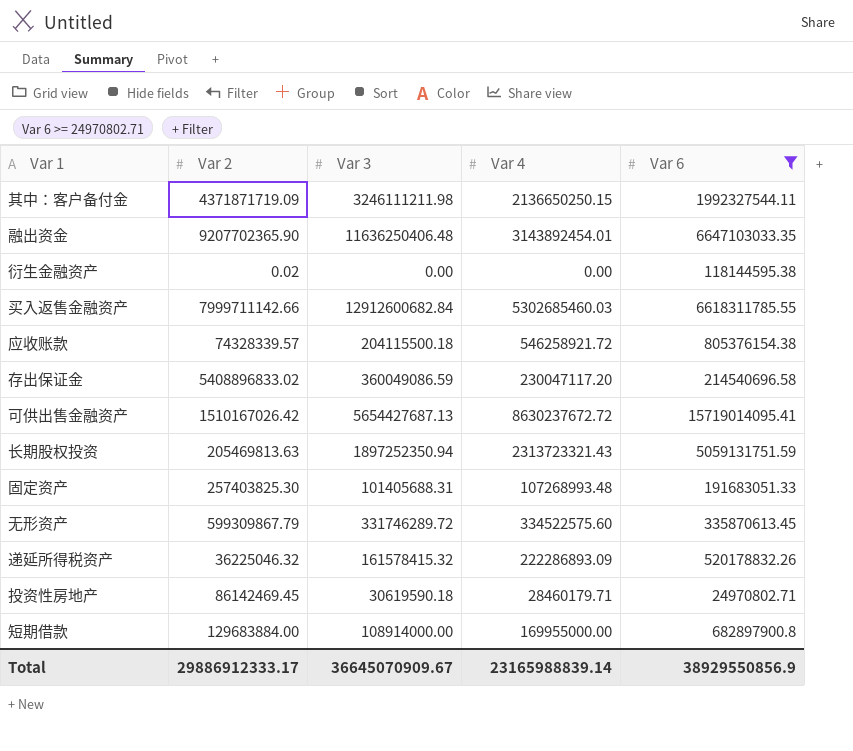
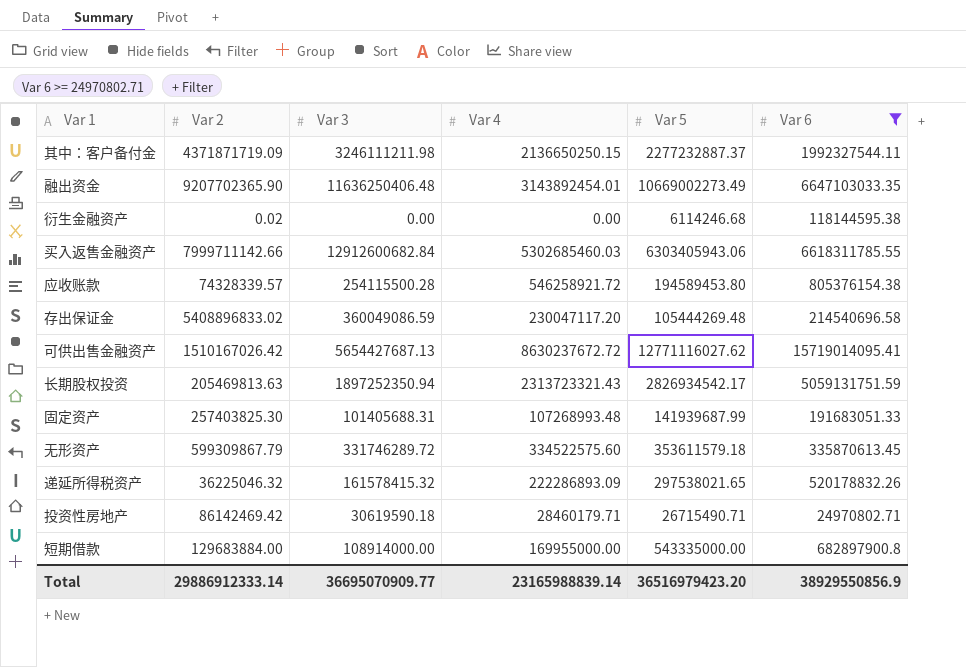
column Var 5 | position: none -> 5
应收账款 | Var 3: 204115500.18 -> 254115500.28
投资性房地产 | Var 2: 86142469.45 -> 86142469.42
Total | Var 2: 29886912333.17 -> 29886912333.14
Total | Var 3: 36645070909.67 -> 36695070909.77

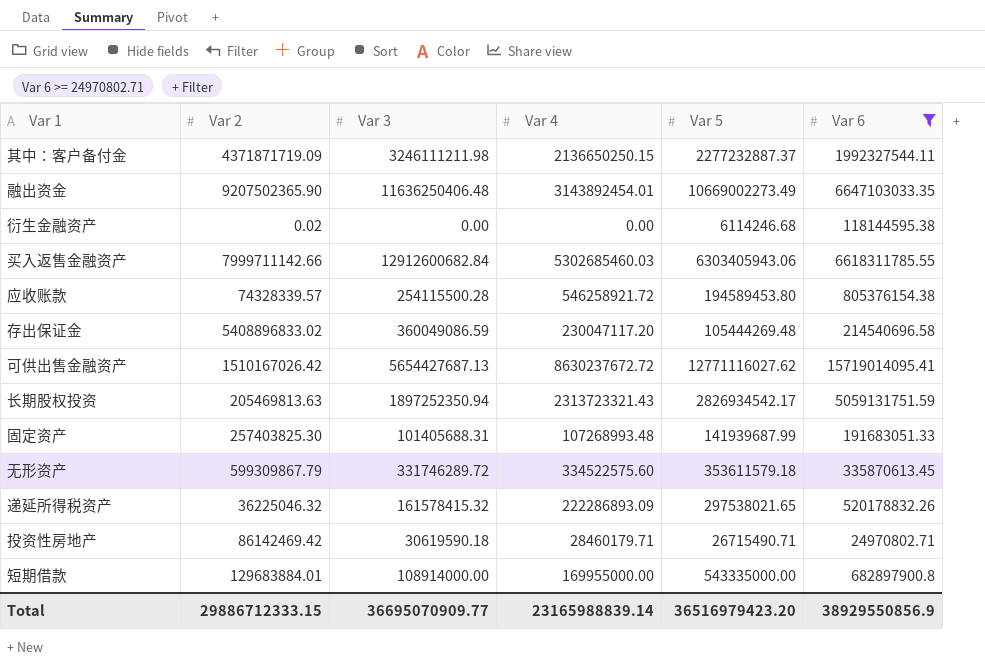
融出资金 | Var 2: 9207702365.90 -> 9207502365.90
短期借款 | Var 2: 129683884.00 -> 129683884.01
Total | Var 2: 29886912333.14 -> 29886712333.15

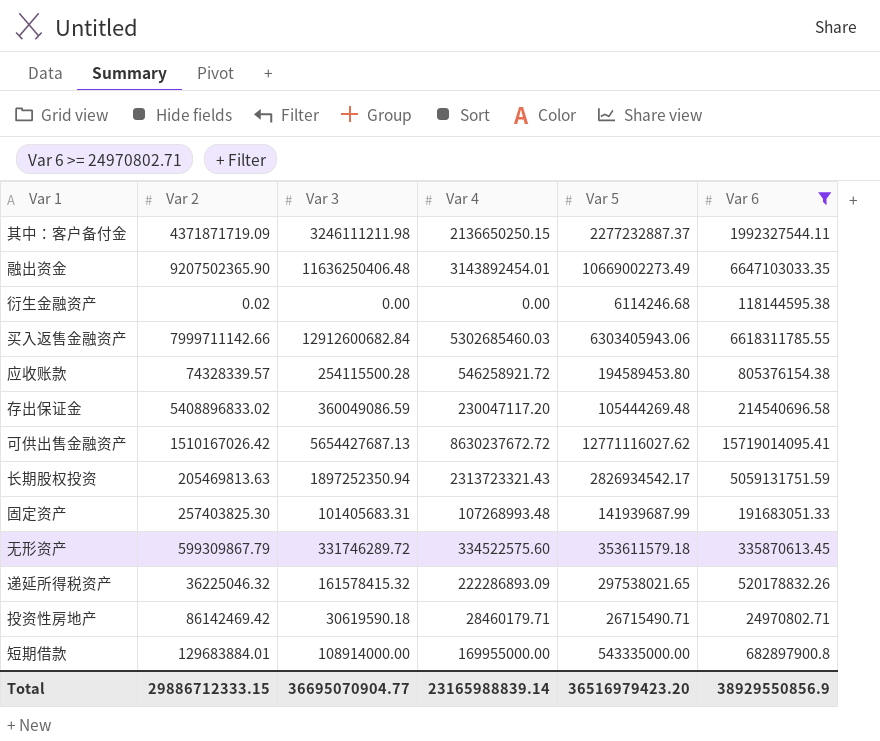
固定资产 | Var 3: 101405688.31 -> 101405683.31
Total | Var 3: 36695070909.77 -> 36695070904.77

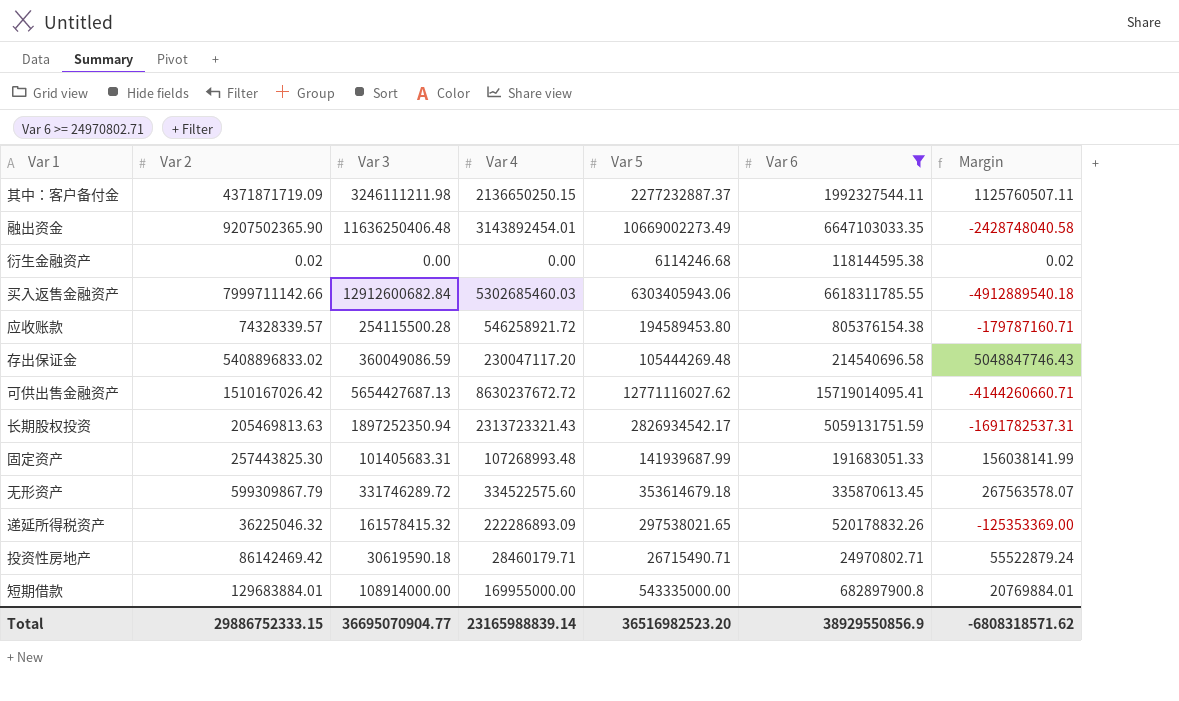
column Margin | formula: none -> [Var 2] - [Var 3]
固定资产 | Var 2: 257403825.30 -> 257443825.30
无形资产 | Var 5: 353611579.18 -> 353614679.18
Total | Var 2: 29886712333.15 -> 29886752333.15
Total | Var 5: 36516979423.20 -> 36516982523.20

